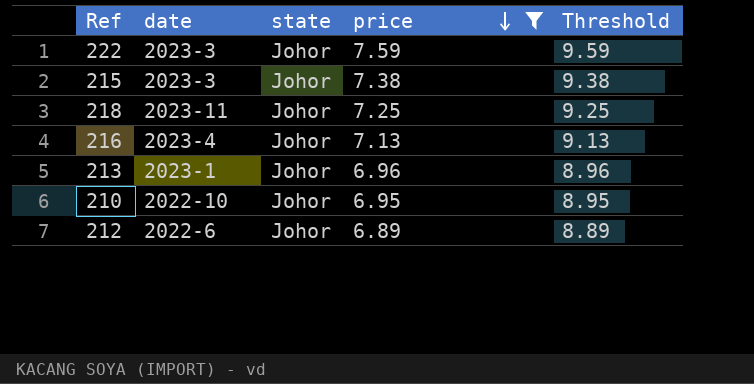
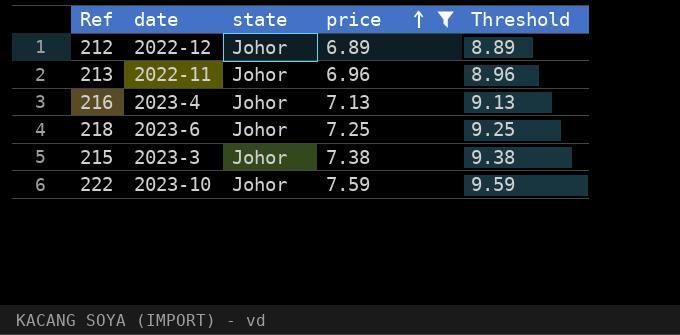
row order: price descending -> price ascending
row 210: 2022-10 | Johor | 6.95 | 8.95 -> none
212 | date: 2022-6 -> 2022-12
213 | date: 2023-1 -> 2022-11
218 | date: 2023-11 -> 2023-6
222 | date: 2023-3 -> 2023-10

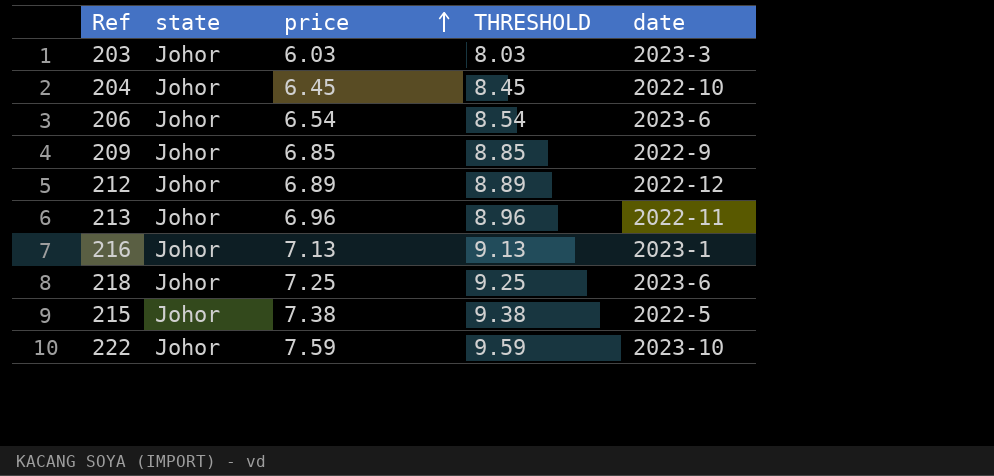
filter: price >= 6.89 -> none
column name: Threshold -> THRESHOLD
column date | position: 2 -> 5
216 | date: 2023-4 -> 2023-1
215 | date: 2023-3 -> 2022-5

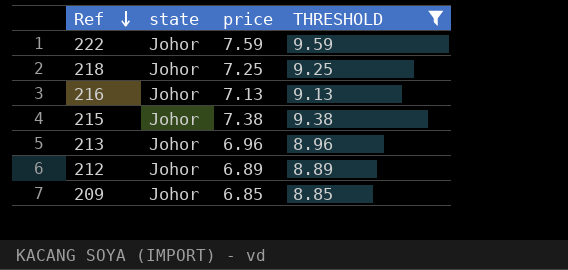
filter: none -> THRESHOLD >= 8.85
row order: price ascending -> Ref descending
column date | position: 5 -> none

